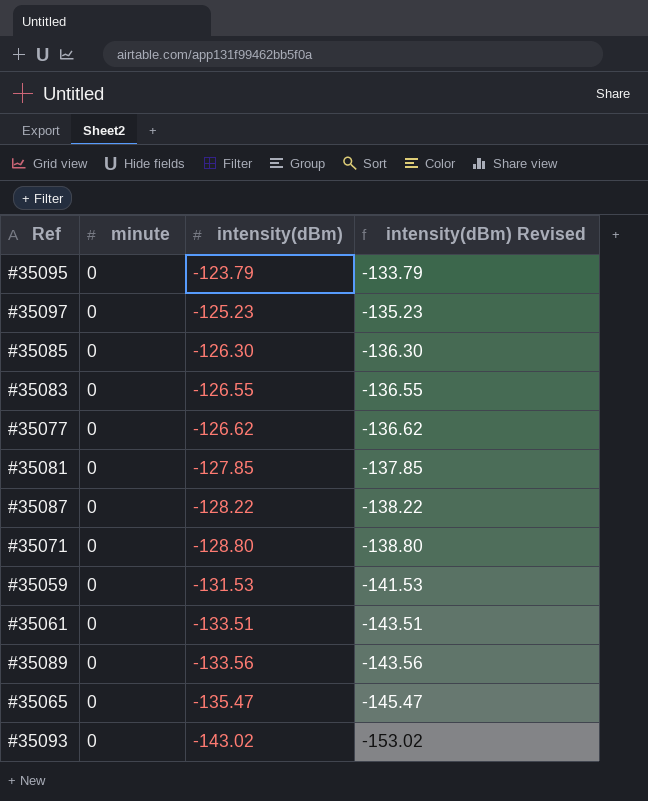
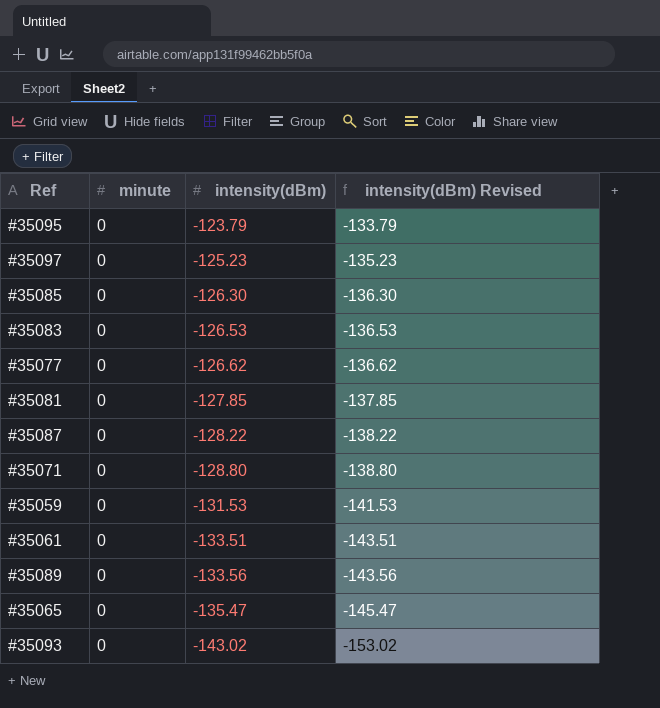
#35083 | intensity(dBm): -126.55 -> -126.53
#35083 | intensity(dBm) Revised: -136.55 -> -136.53

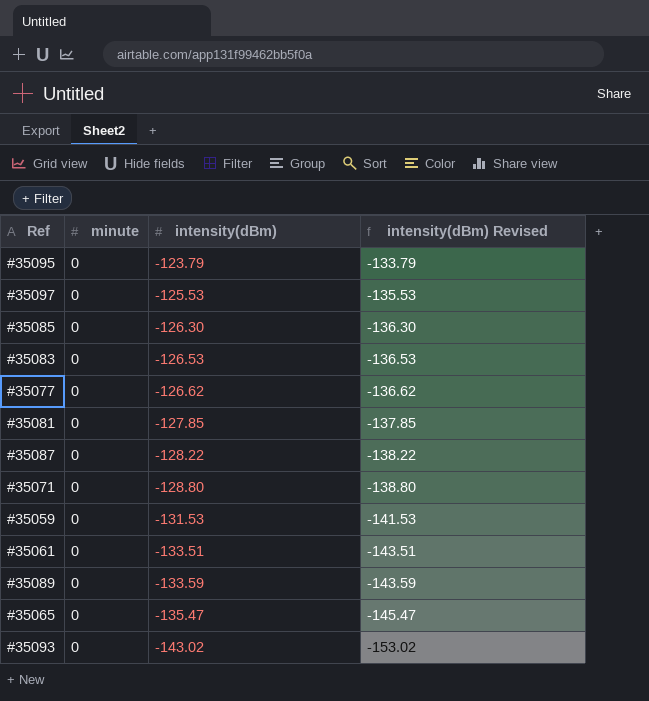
#35097 | intensity(dBm): -125.23 -> -125.53
#35097 | intensity(dBm) Revised: -135.23 -> -135.53
#35089 | intensity(dBm): -133.56 -> -133.59
#35089 | intensity(dBm) Revised: -143.56 -> -143.59

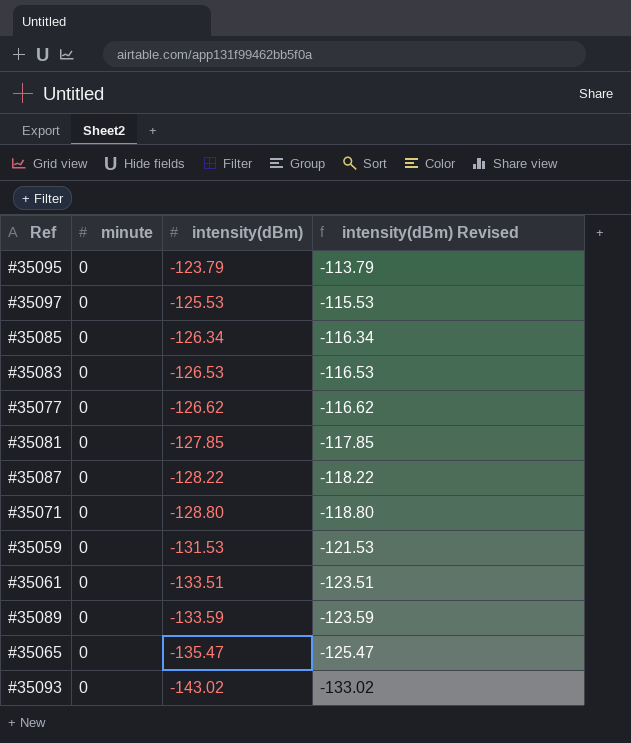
column intensity(dBm) Revised | formula: [intensity(dBm)] - 10 -> [intensity(dBm)] + 10
#35085 | intensity(dBm): -126.30 -> -126.34

